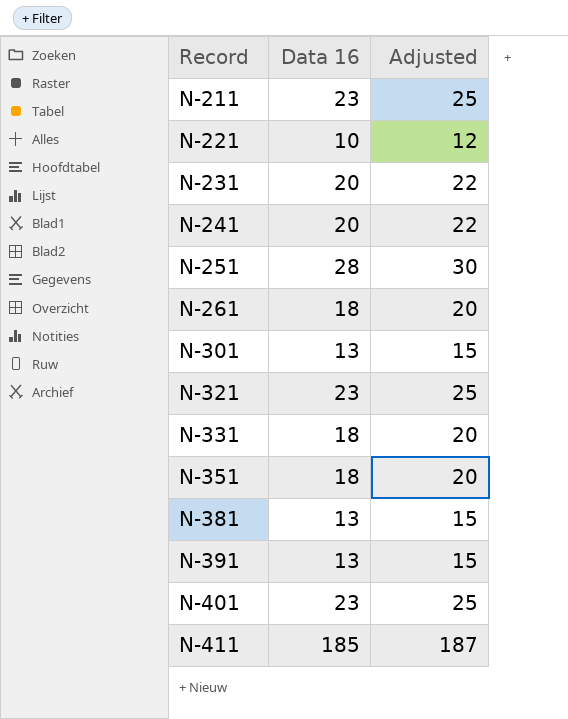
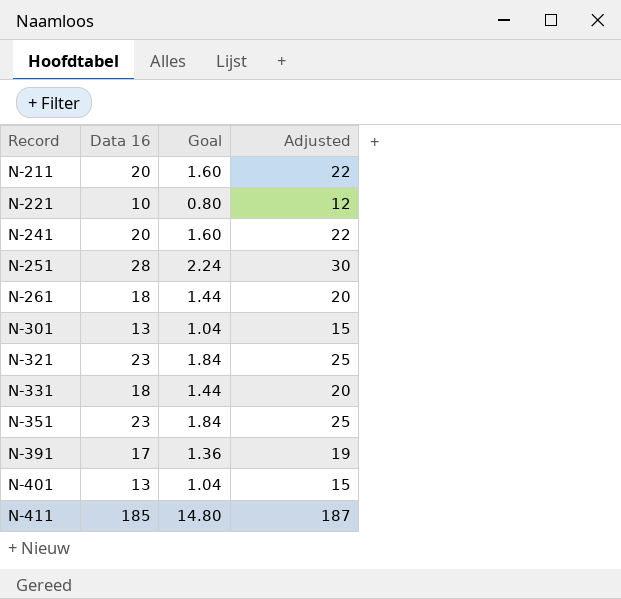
column Goal | formula: none -> [Data 16] * 0.08
row N-231: 20 | 22 -> none
row N-381: 13 | 15 -> none
N-211 | Data 16: 23 -> 20
N-211 | Adjusted: 25 -> 22
N-351 | Data 16: 18 -> 23
N-351 | Adjusted: 20 -> 25
N-391 | Data 16: 13 -> 17
N-391 | Adjusted: 15 -> 19
N-401 | Data 16: 23 -> 13
N-401 | Adjusted: 25 -> 15

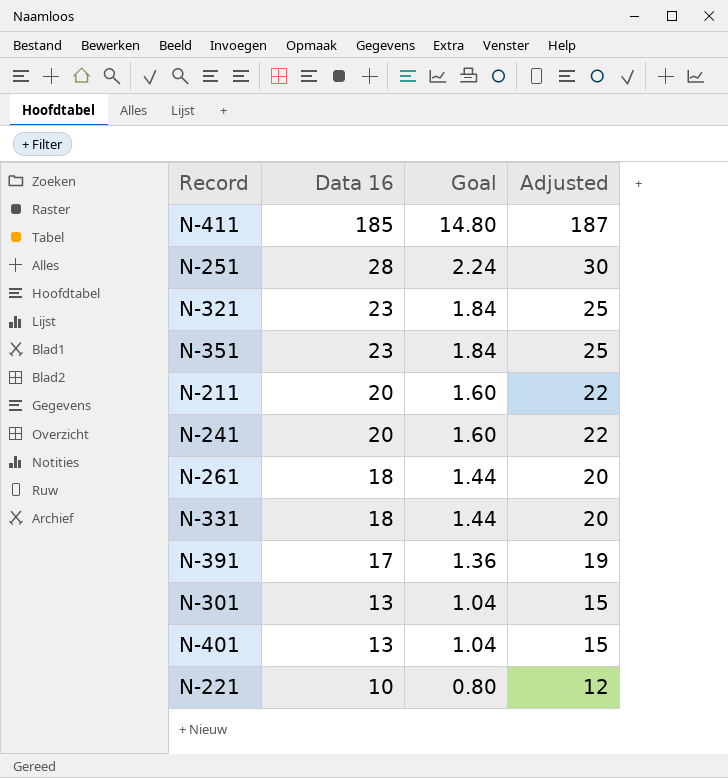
row order: Record ascending -> Data 16 descending

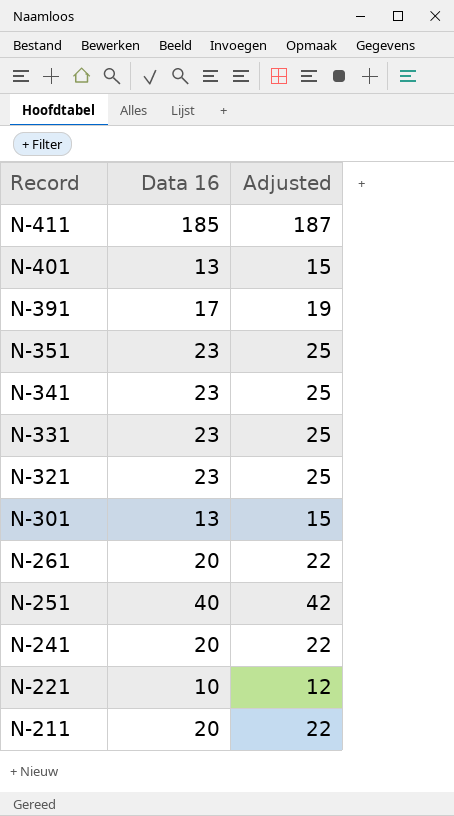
row order: Data 16 descending -> Record descending
column Goal | formula: [Data 16] * 0.08 -> none
row N-341: none -> 23 | 25
N-331 | Data 16: 18 -> 23
N-331 | Adjusted: 20 -> 25
N-261 | Data 16: 18 -> 20
N-261 | Adjusted: 20 -> 22
N-251 | Data 16: 28 -> 40
N-251 | Adjusted: 30 -> 42

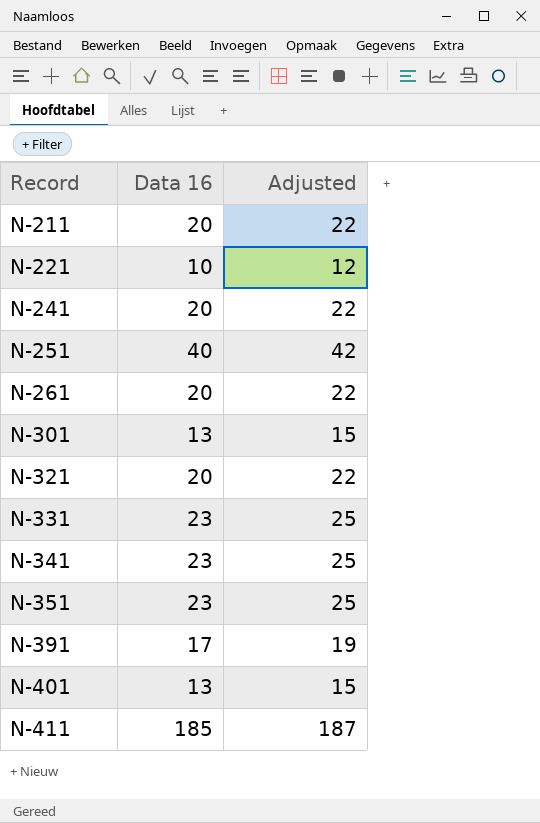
row order: Record descending -> Record ascending
N-321 | Data 16: 23 -> 20
N-321 | Adjusted: 25 -> 22

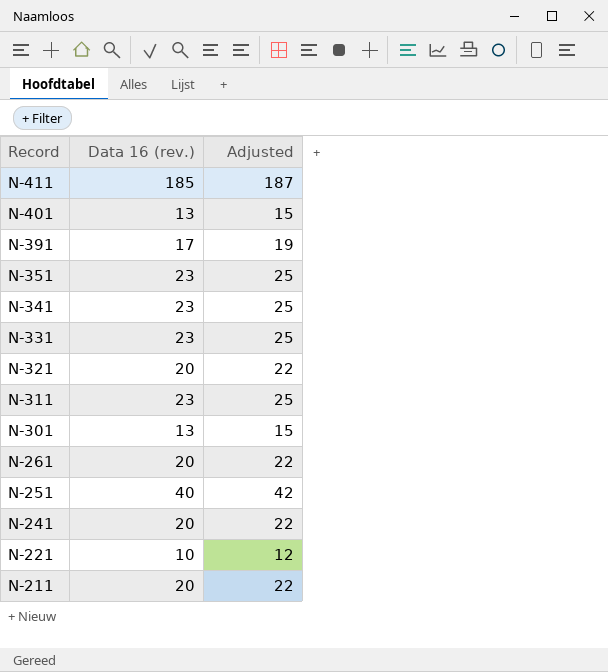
row order: Record ascending -> Record descending
column name: Data 16 -> Data 16 (rev.)
row N-311: none -> 23 | 25

